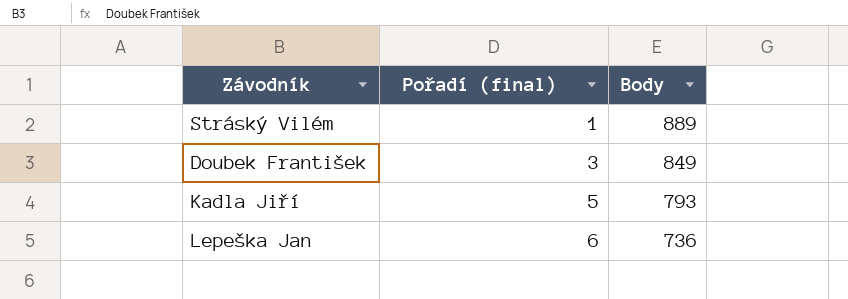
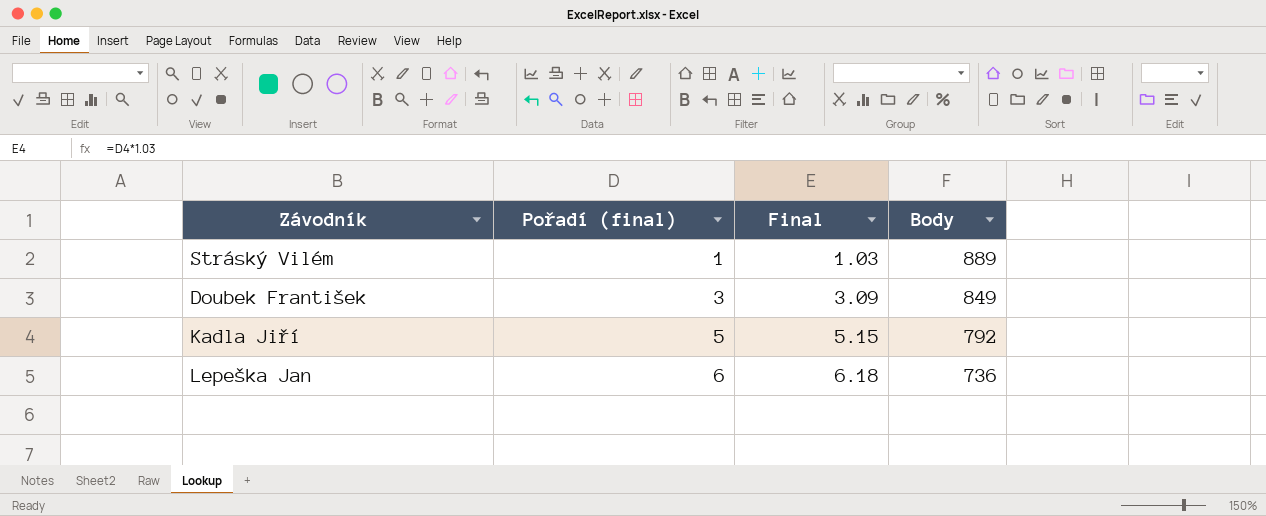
column Final | formula: none -> [Pořadí (final)] * 1.03
Kadla Jiří | Body: 793 -> 792

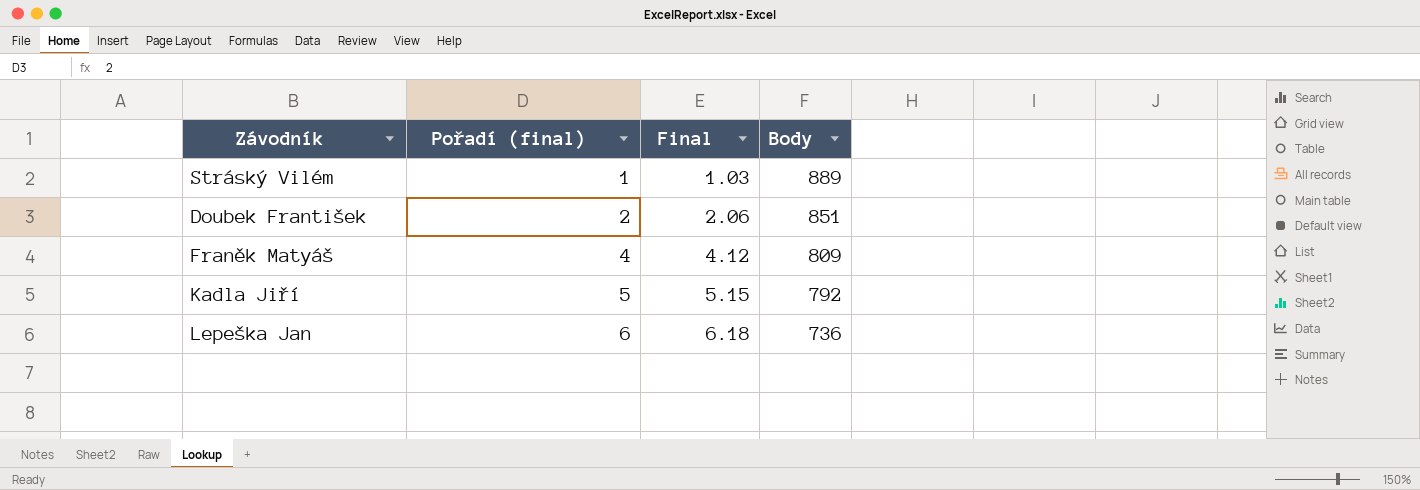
Doubek František | Pořadí (final): 3 -> 2
Doubek František | Final: 3.09 -> 2.06
Doubek František | Body: 849 -> 851
row Franěk Matyáš: none -> 4 | 4.12 | 809

